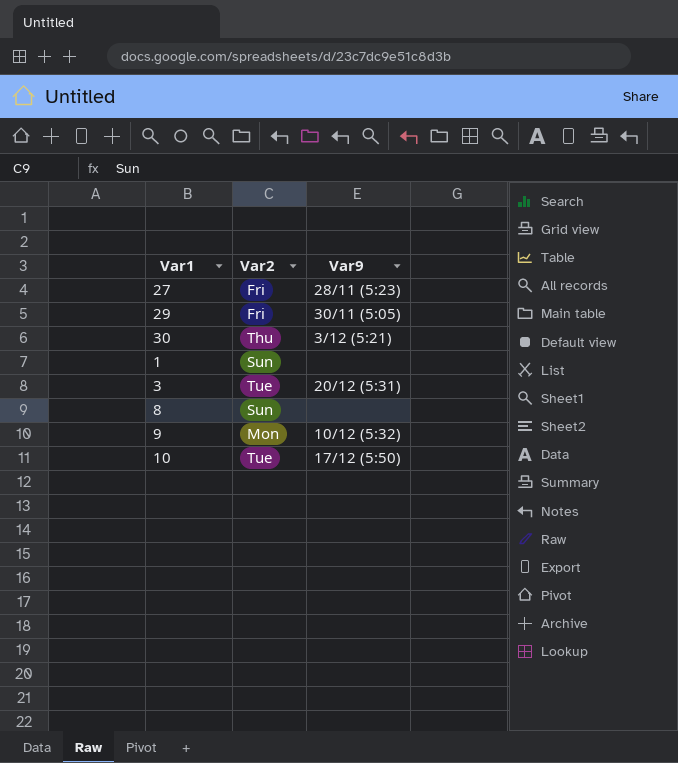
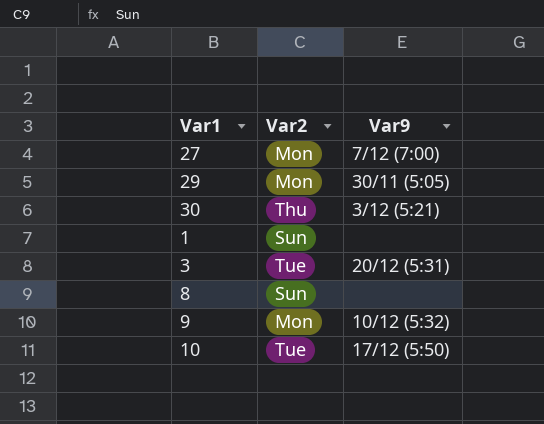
27 | Var2: Fri -> Mon
27 | Var9: 28/11 (5:23) -> 7/12 (7:00)
29 | Var2: Fri -> Mon

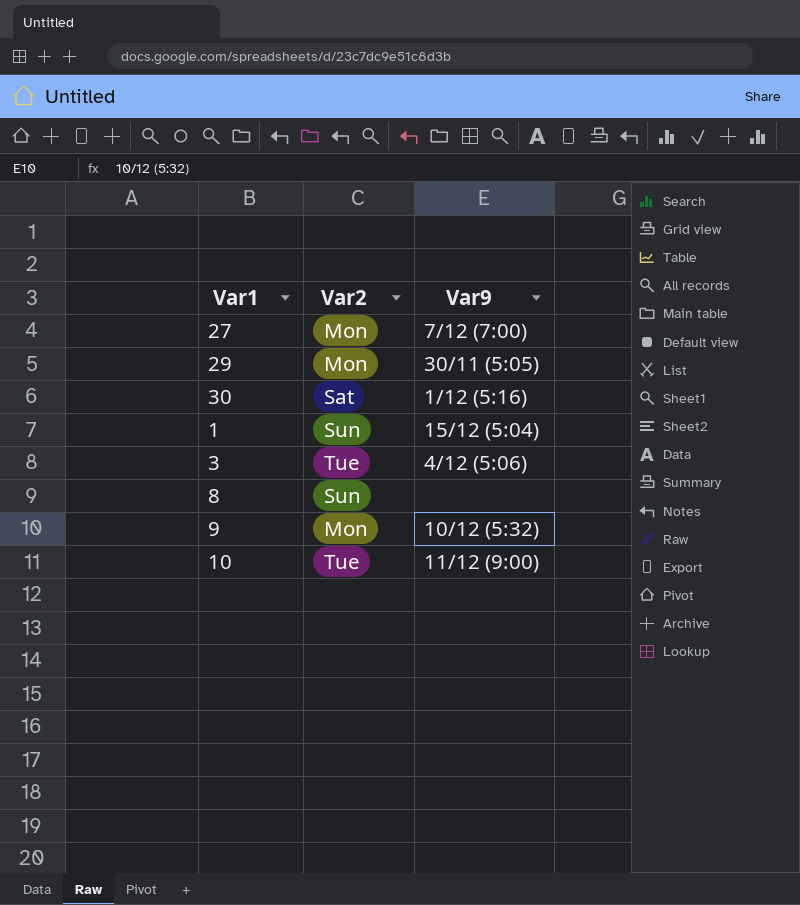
30 | Var2: Thu -> Sat
30 | Var9: 3/12 (5:21) -> 1/12 (5:16)
1 | Var9: none -> 15/12 (5:04)
3 | Var9: 20/12 (5:31) -> 4/12 (5:06)
10 | Var9: 17/12 (5:50) -> 11/12 (9:00)

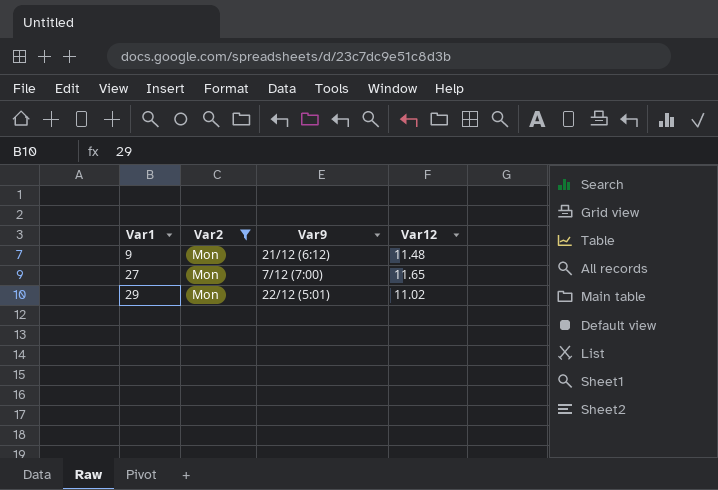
filter: none -> Var2 = Mon
row order: none -> Var1 ascending
column Var12 | position: none -> 4
9 | Var9: 10/12 (5:32) -> 21/12 (6:12)
29 | Var9: 30/11 (5:05) -> 22/12 (5:01)

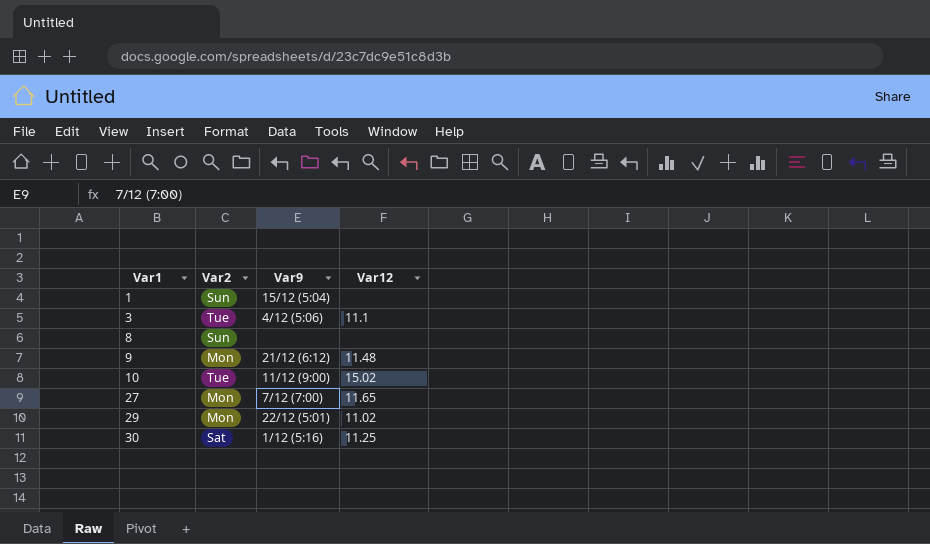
filter: Var2 = Mon -> none

